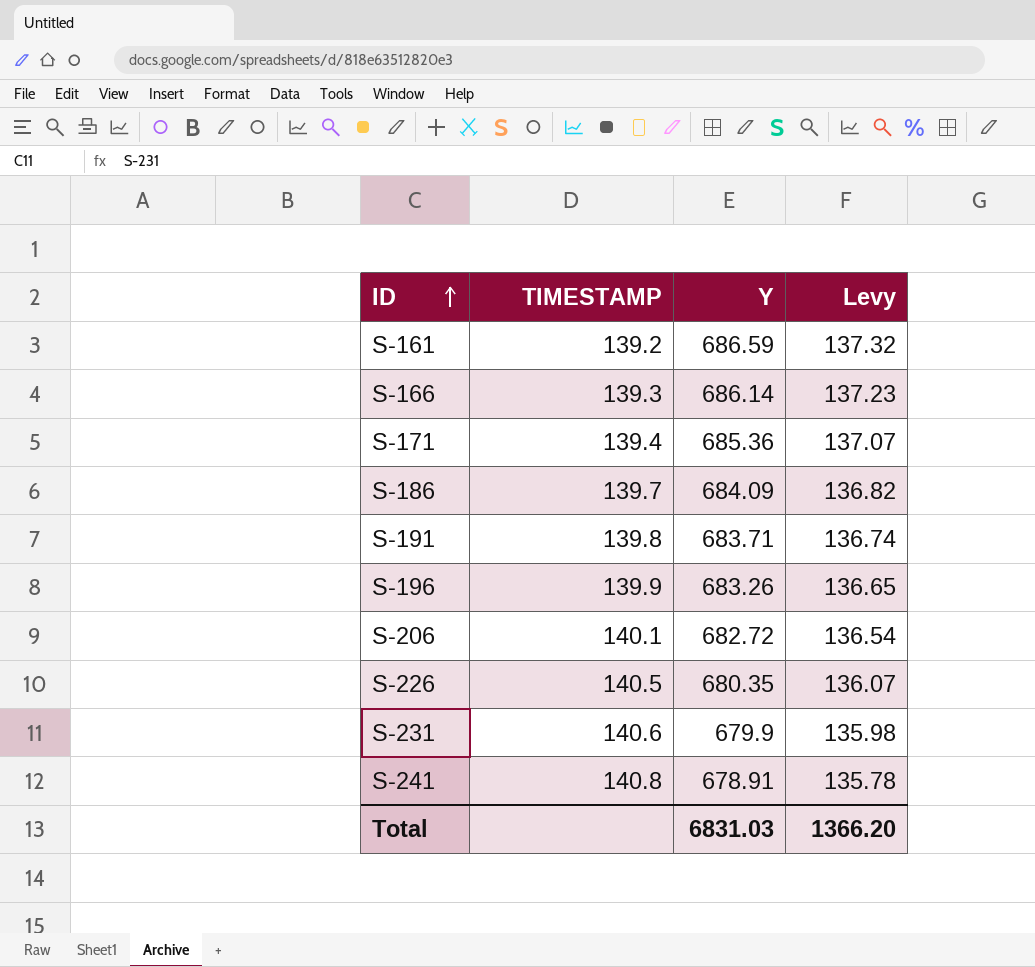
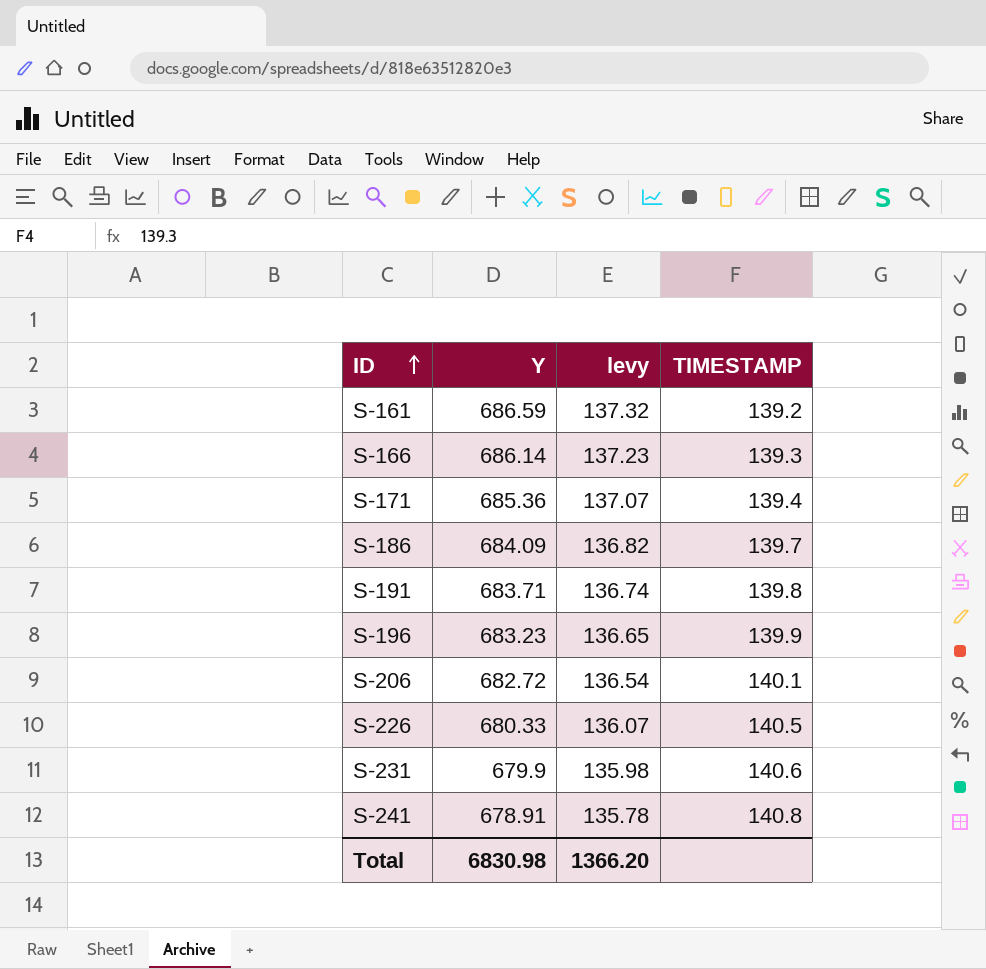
column name: Levy -> levy
column TIMESTAMP | position: 2 -> 4
S-196 | Y: 683.26 -> 683.23
S-226 | Y: 680.35 -> 680.33
Total | Y: 6831.03 -> 6830.98

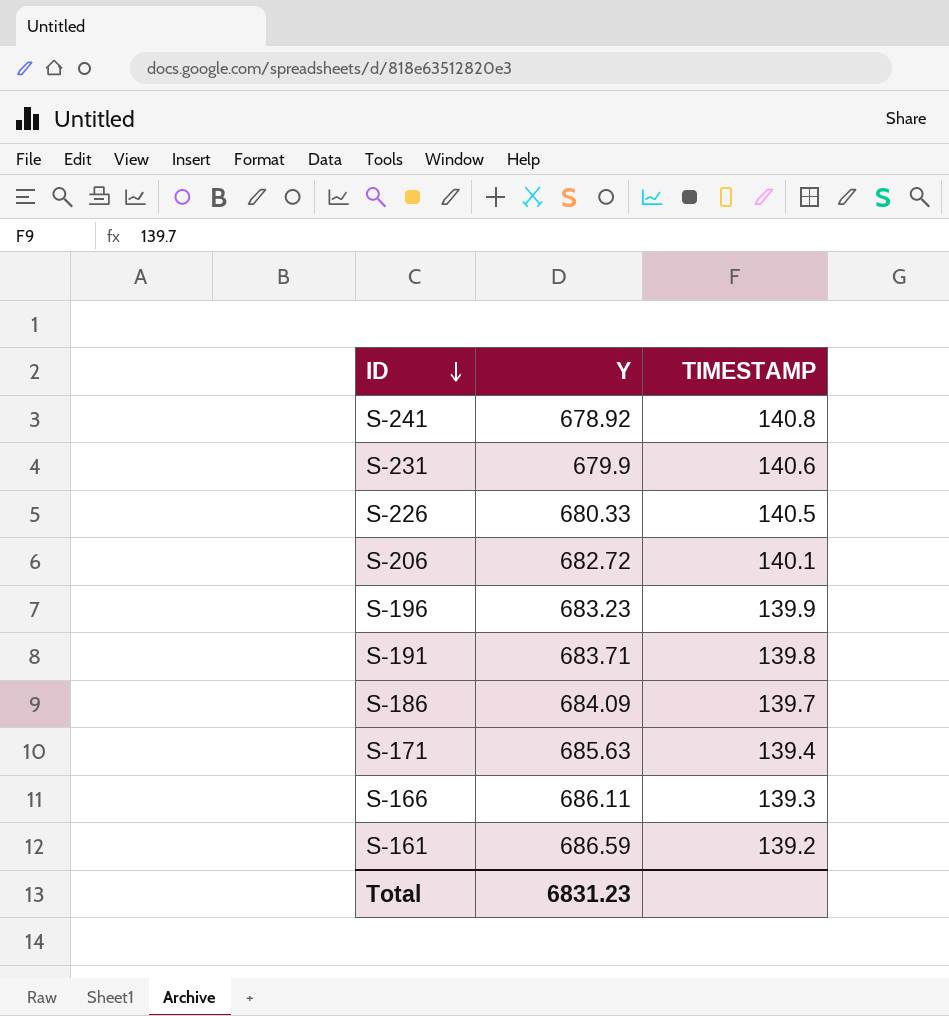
row order: ID ascending -> ID descending
column levy | formula: [Y] * 0.2 -> none
S-241 | Y: 678.91 -> 678.92
S-171 | Y: 685.36 -> 685.63
S-166 | Y: 686.14 -> 686.11
Total | Y: 6830.98 -> 6831.23

